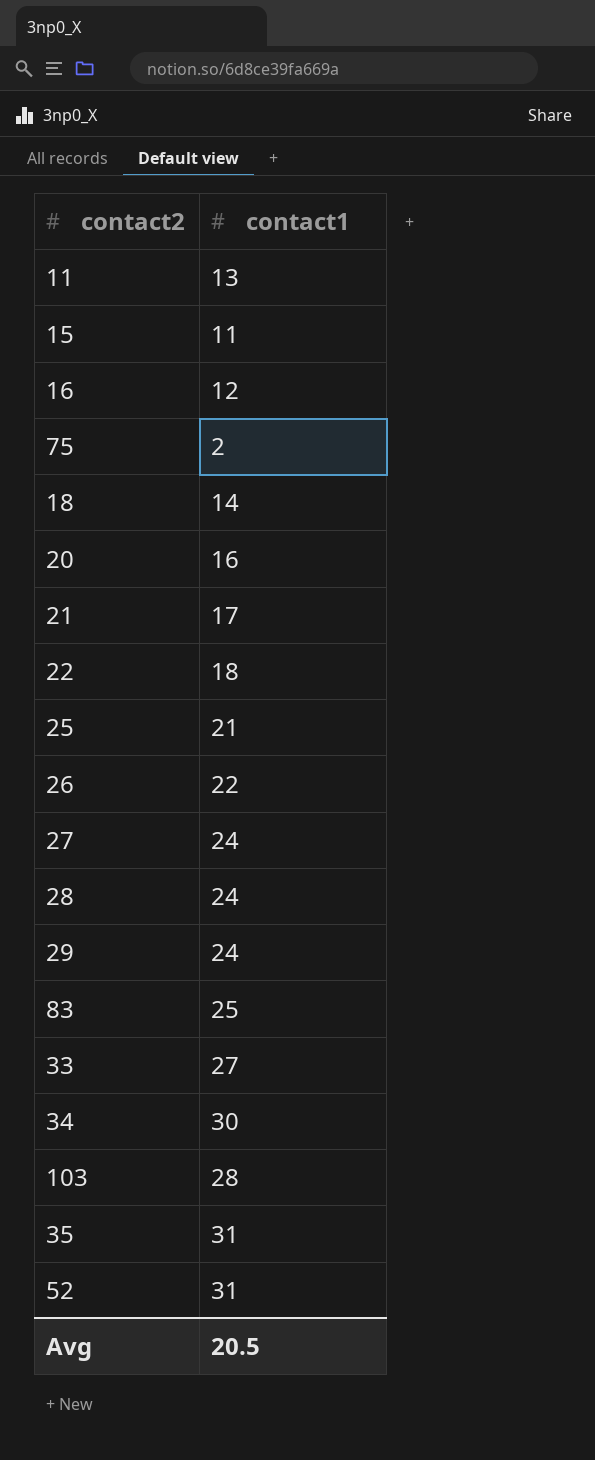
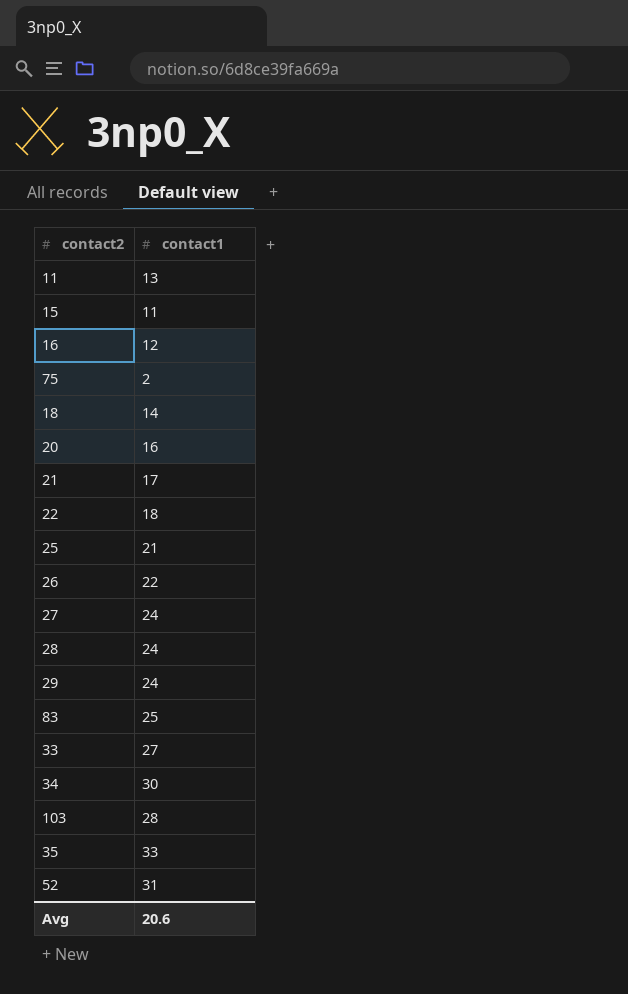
35 | contact1: 31 -> 33
Avg | contact1: 20.5 -> 20.6

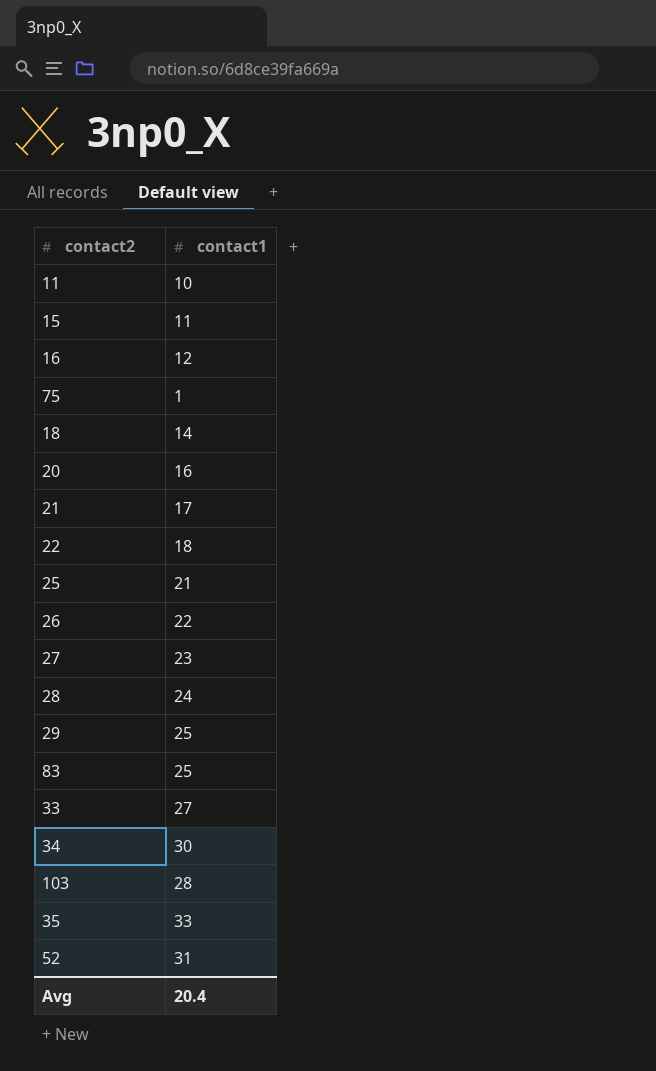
11 | contact1: 13 -> 10
75 | contact1: 2 -> 1
27 | contact1: 24 -> 23
29 | contact1: 24 -> 25
Avg | contact1: 20.6 -> 20.4

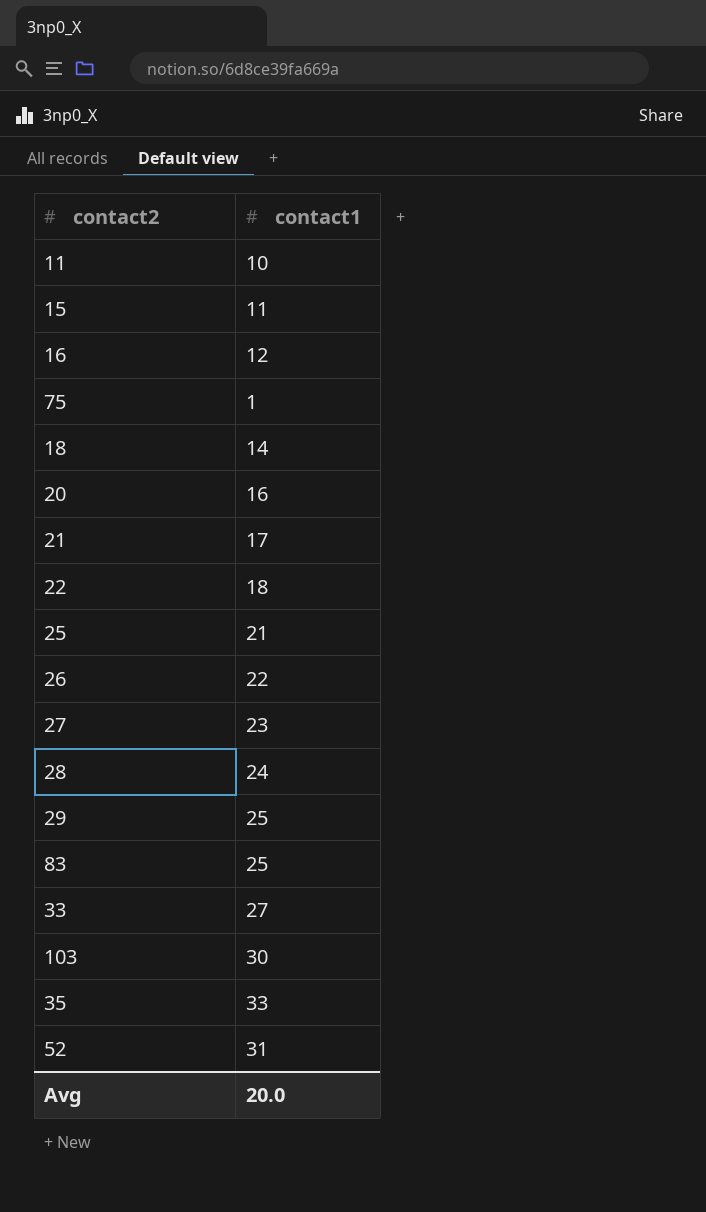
row 34: 30 -> none
103 | contact1: 28 -> 30
Avg | contact1: 20.4 -> 20.0

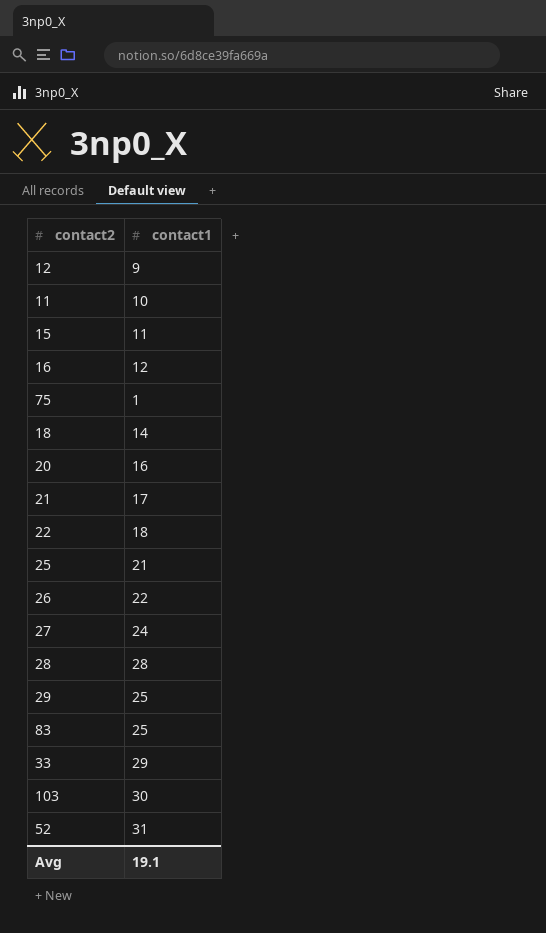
row 35: 33 -> none
row 12: none -> 9
27 | contact1: 23 -> 24
28 | contact1: 24 -> 28
33 | contact1: 27 -> 29
Avg | contact1: 20.0 -> 19.1

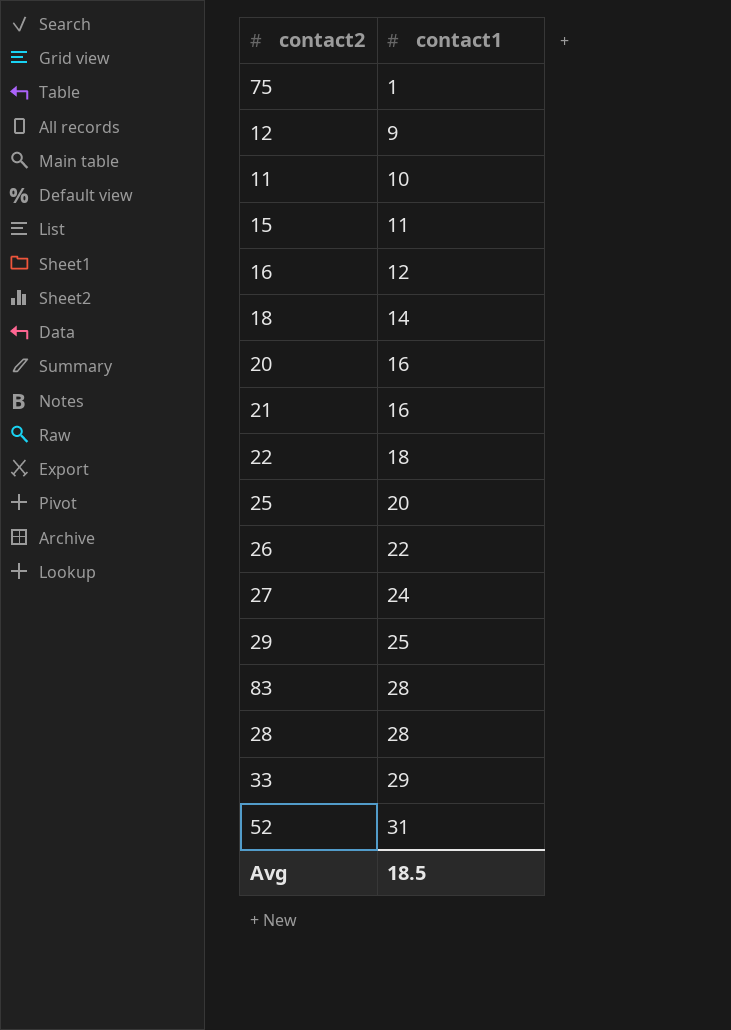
row order: none -> contact1 ascending
row 103: 30 -> none
21 | contact1: 17 -> 16
25 | contact1: 21 -> 20
83 | contact1: 25 -> 28
Avg | contact1: 19.1 -> 18.5

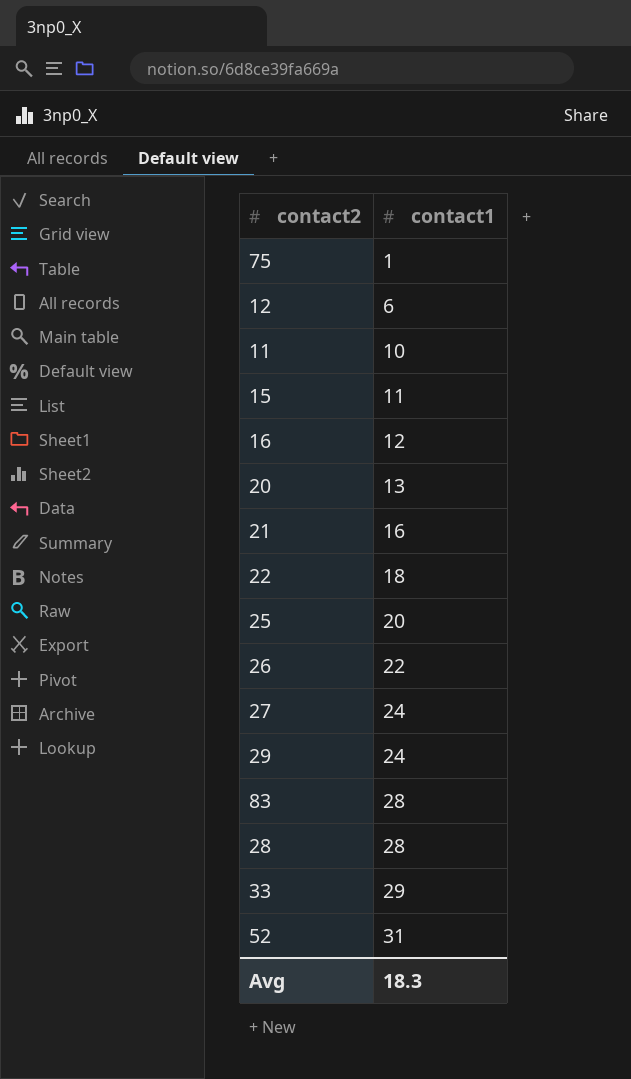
row 18: 14 -> none
12 | contact1: 9 -> 6
20 | contact1: 16 -> 13
29 | contact1: 25 -> 24
Avg | contact1: 18.5 -> 18.3

